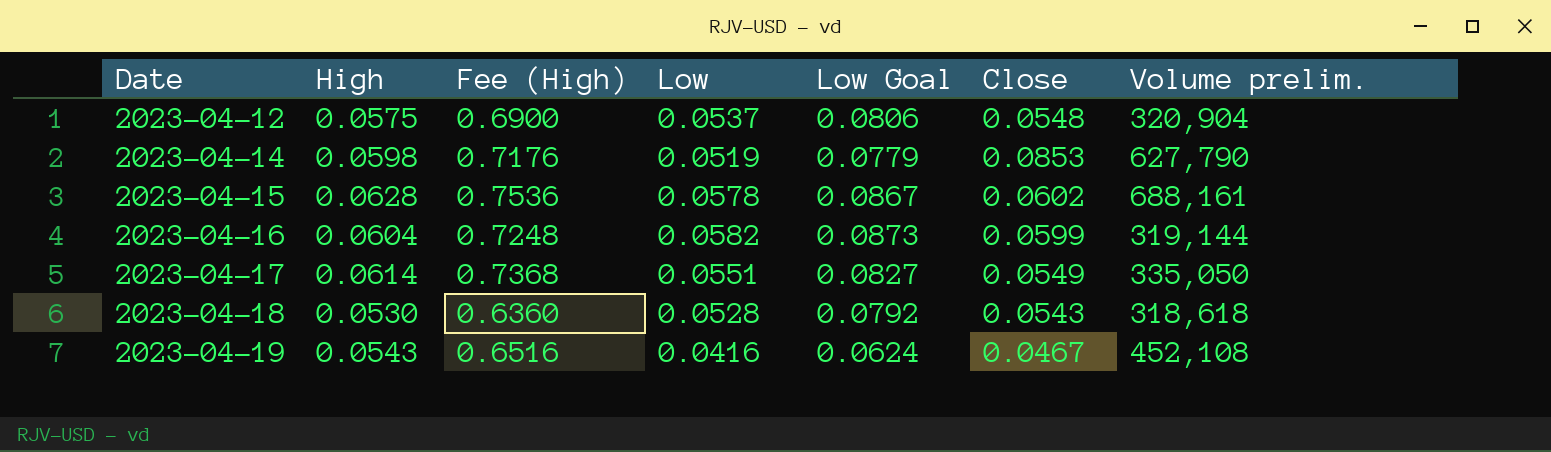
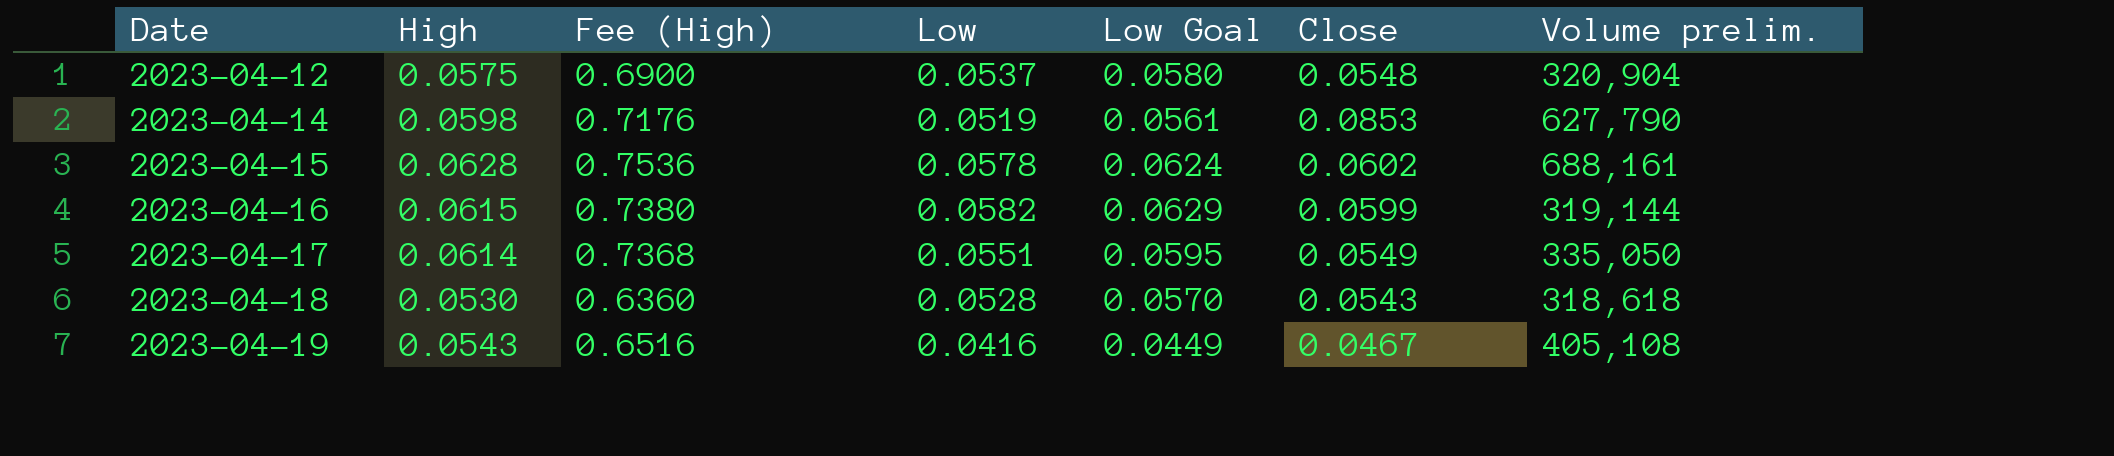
column Low Goal | formula: [Low] * 1.5 -> [Low] * 1.08
2023-04-16 | High: 0.0604 -> 0.0615
2023-04-16 | Fee (High): 0.7248 -> 0.7380
2023-04-19 | Volume prelim.: 452,108 -> 405,108

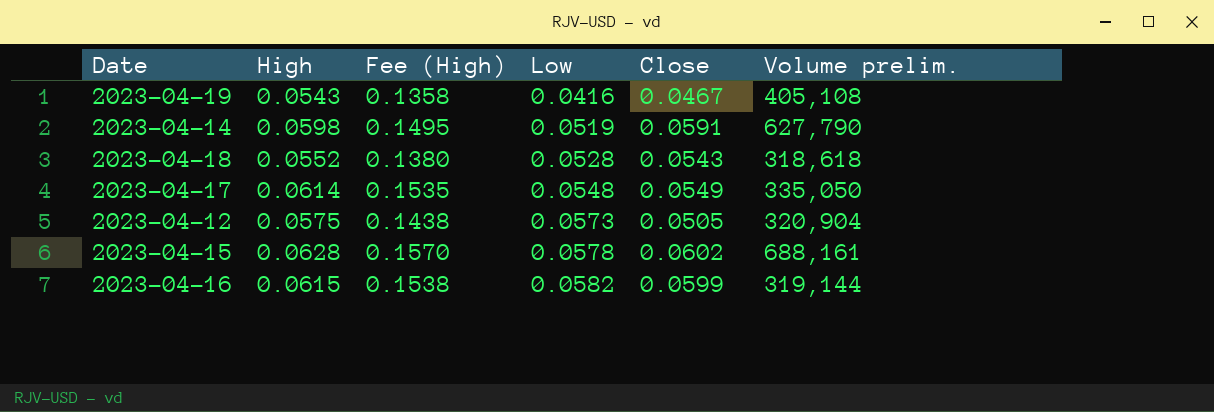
row order: Date ascending -> Low ascending
column Low Goal | formula: [Low] * 1.08 -> none
column Fee (High) | formula: [High] * 12 -> [High] * 2.5
2023-04-14 | Close: 0.0853 -> 0.0591
2023-04-18 | High: 0.0530 -> 0.0552
2023-04-17 | Low: 0.0551 -> 0.0548
2023-04-12 | Low: 0.0537 -> 0.0573
2023-04-12 | Close: 0.0548 -> 0.0505

